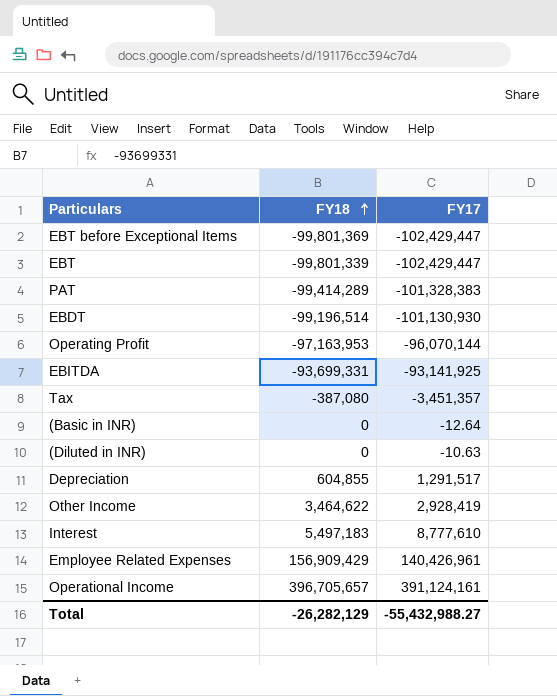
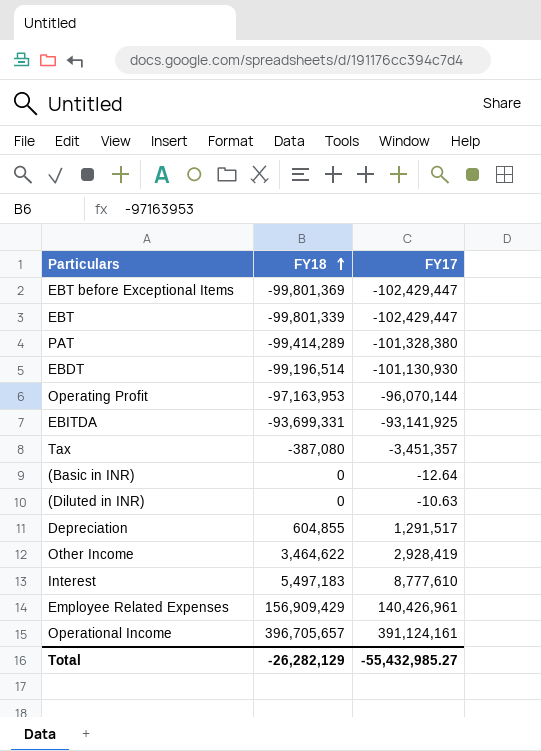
PAT | FY17: -101,328,383 -> -101,328,380
Total | FY17: -55,432,988.27 -> -55,432,985.27

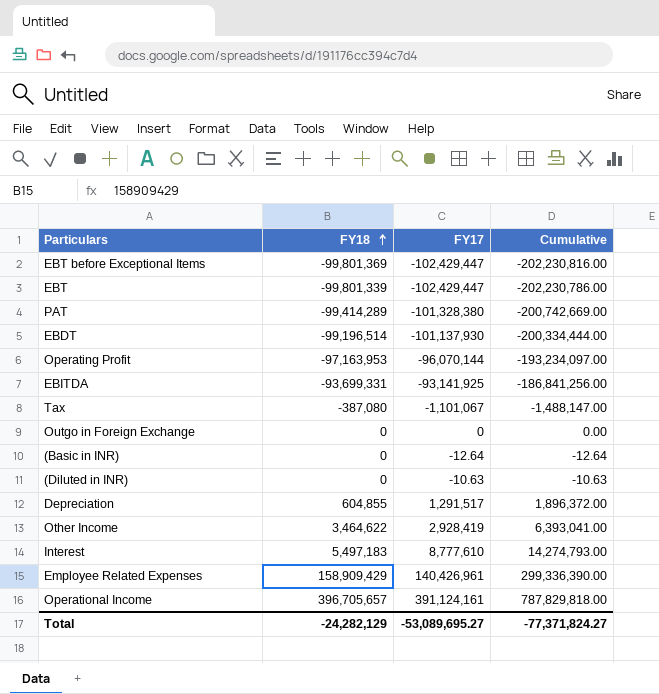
column Cumulative | formula: none -> [FY18] + [FY17]
EBDT | FY17: -101,130,930 -> -101,137,930
Tax | FY17: -3,451,357 -> -1,101,067
row Outgo in Foreign Exchange: none -> 0 | 0 | 0.00
Employee Related Expenses | FY18: 156,909,429 -> 158,909,429
Total | FY18: -26,282,129 -> -24,282,129
Total | FY17: -55,432,985.27 -> -53,089,695.27

